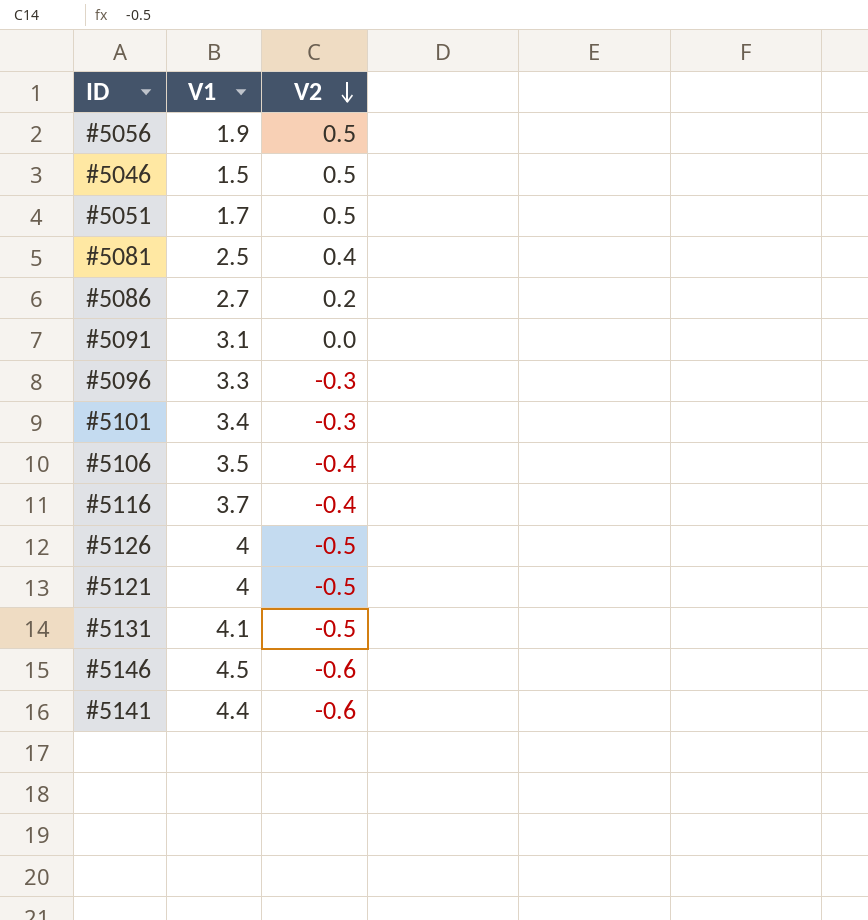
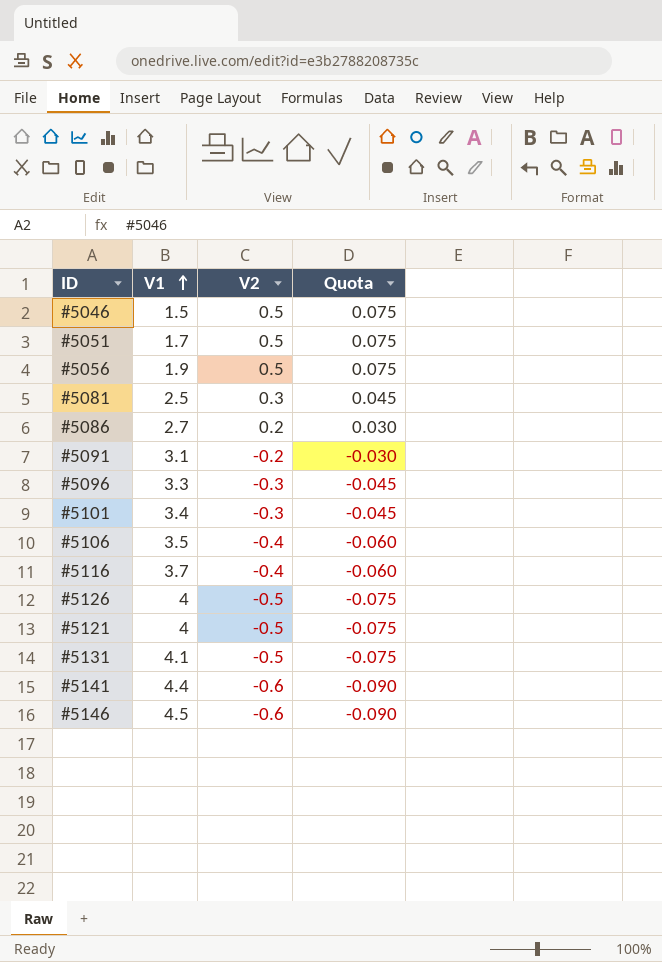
row order: V2 descending -> V1 ascending
column Quota | formula: none -> [V2] * 0.15
#5081 | V2: 0.4 -> 0.3
#5091 | V2: 0.0 -> -0.2

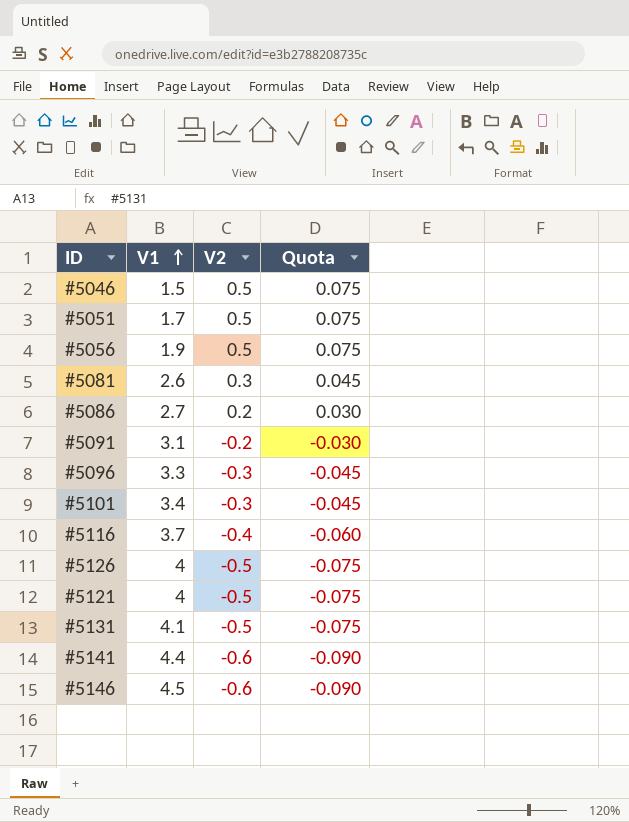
row #5106: 3.5 | -0.4 | -0.060 -> none
#5081 | V1: 2.5 -> 2.6

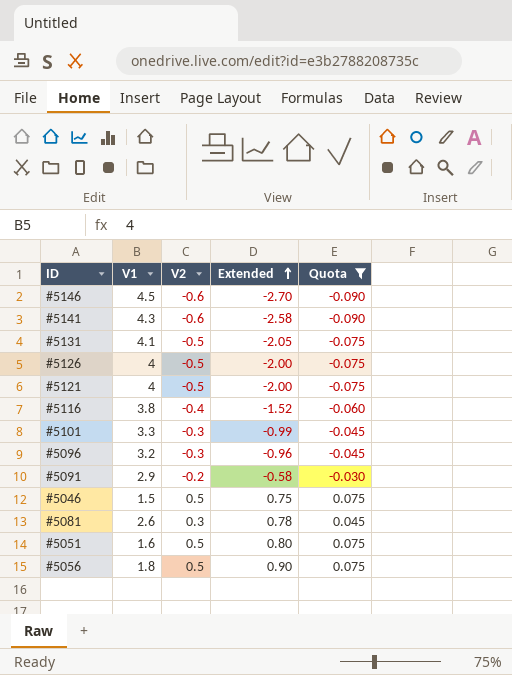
filter: none -> Quota != 0.030
row order: V1 ascending -> Extended ascending
column Extended | formula: none -> [V1] * [V2]
#5141 | V1: 4.4 -> 4.3
#5116 | V1: 3.7 -> 3.8
#5101 | V1: 3.4 -> 3.3
#5096 | V1: 3.3 -> 3.2
#5091 | V1: 3.1 -> 2.9
#5051 | V1: 1.7 -> 1.6
#5056 | V1: 1.9 -> 1.8

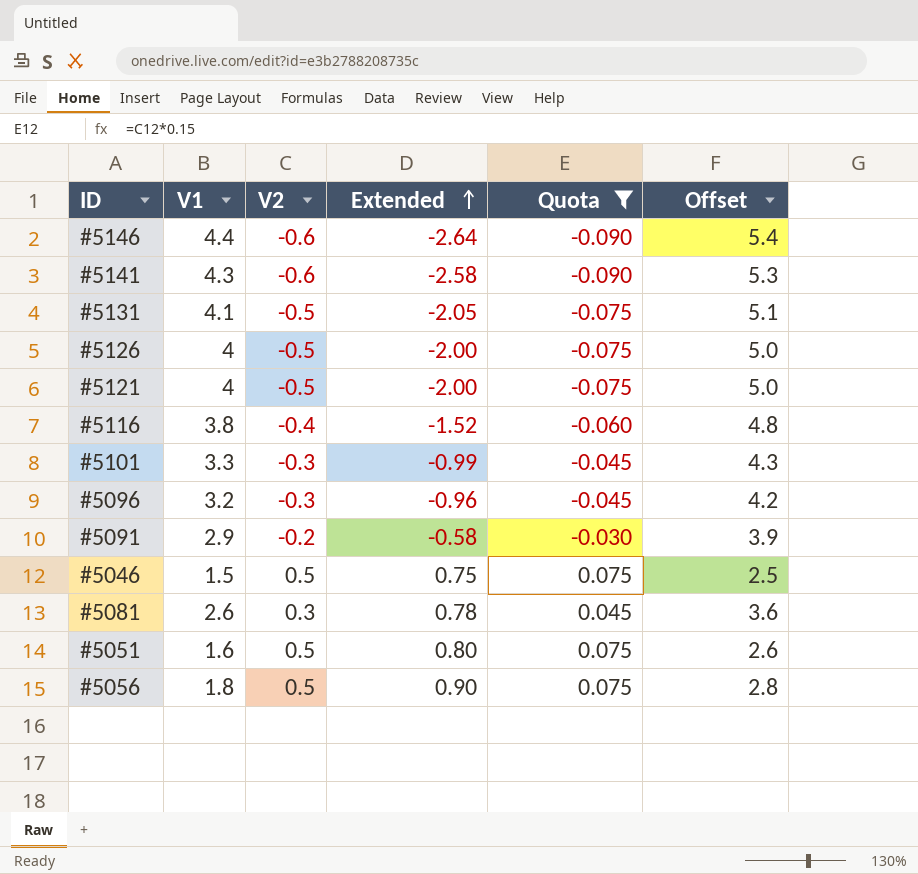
column Offset | formula: none -> [V1] + 1
#5146 | V1: 4.5 -> 4.4
#5146 | Extended: -2.70 -> -2.64

